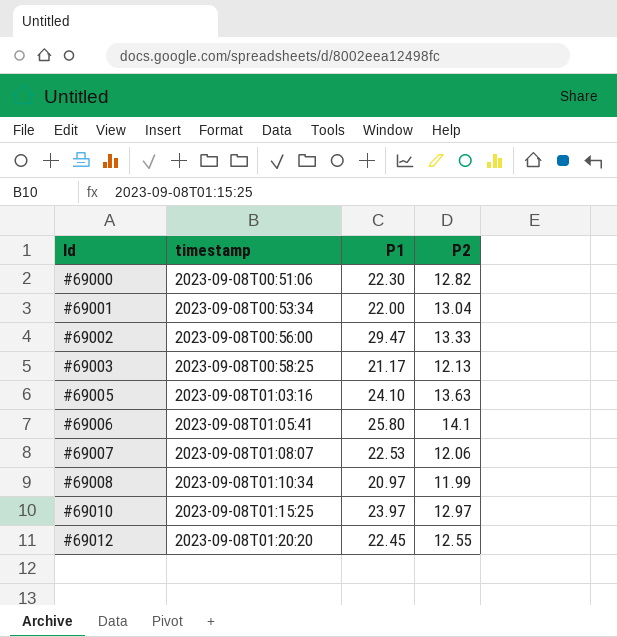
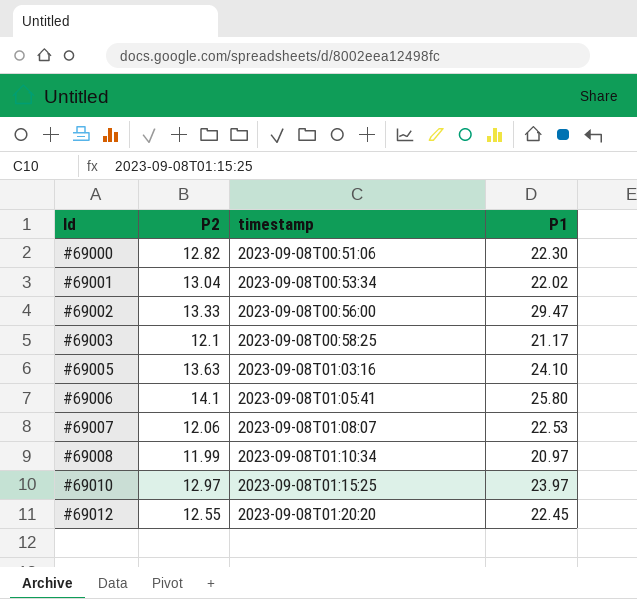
column P2 | position: 4 -> 2
#69001 | P1: 22.00 -> 22.02
#69003 | P2: 12.13 -> 12.1

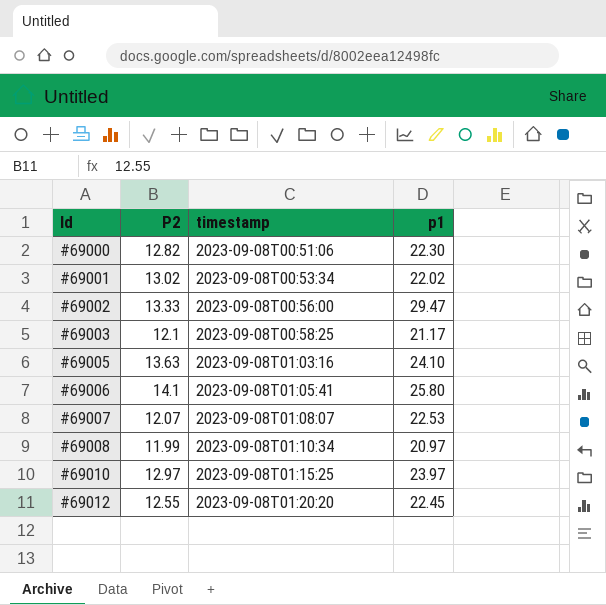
column name: P1 -> p1
#69001 | P2: 13.04 -> 13.02
#69007 | P2: 12.06 -> 12.07

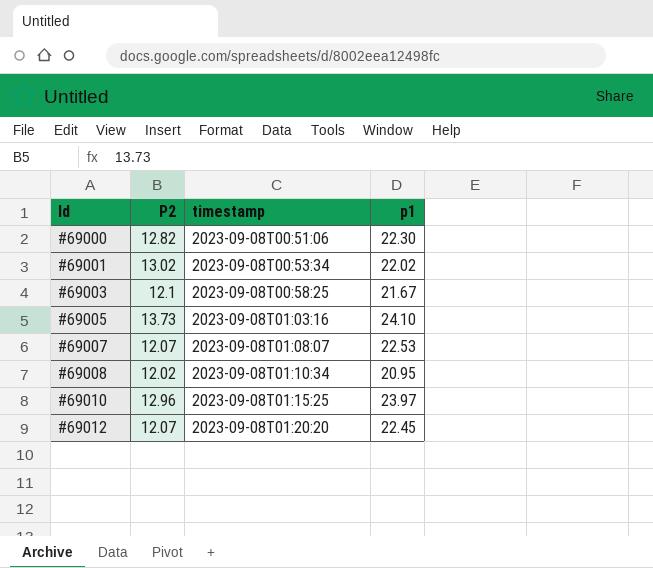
row #69002: 13.33 | 2023-09-08T00:56:00 | 29.47 -> none
row #69006: 14.1 | 2023-09-08T01:05:41 | 25.80 -> none
#69003 | p1: 21.17 -> 21.67
#69005 | P2: 13.63 -> 13.73
#69008 | P2: 11.99 -> 12.02
#69008 | p1: 20.97 -> 20.95
#69010 | P2: 12.97 -> 12.96
#69012 | P2: 12.55 -> 12.07

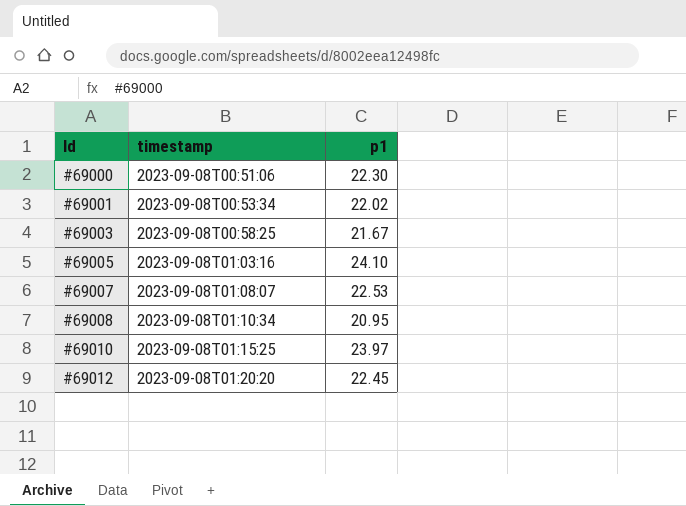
column P2 | position: 2 -> none

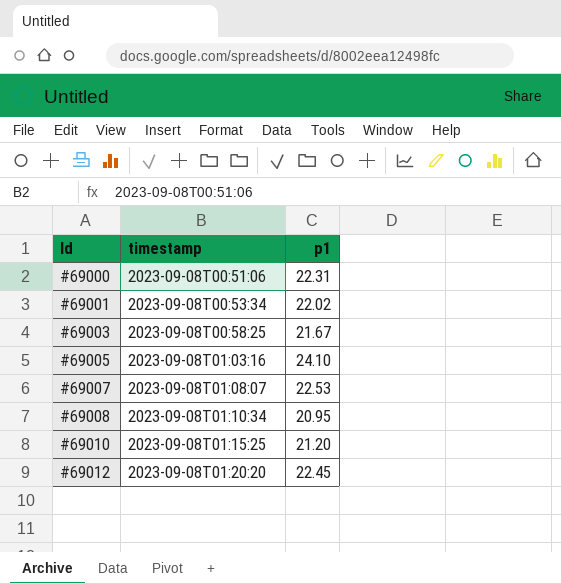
#69000 | p1: 22.30 -> 22.31
#69010 | p1: 23.97 -> 21.20

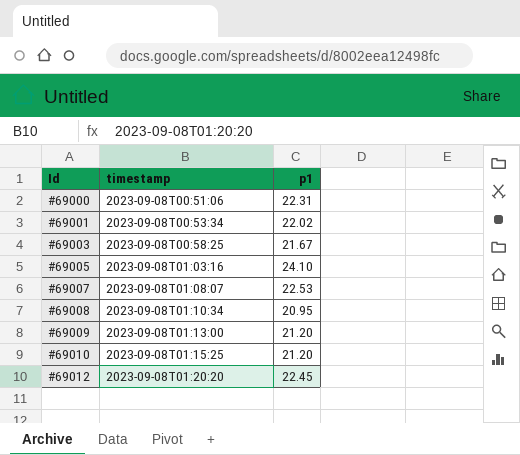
row #69009: none -> 2023-09-08T01:13:00 | 21.20

